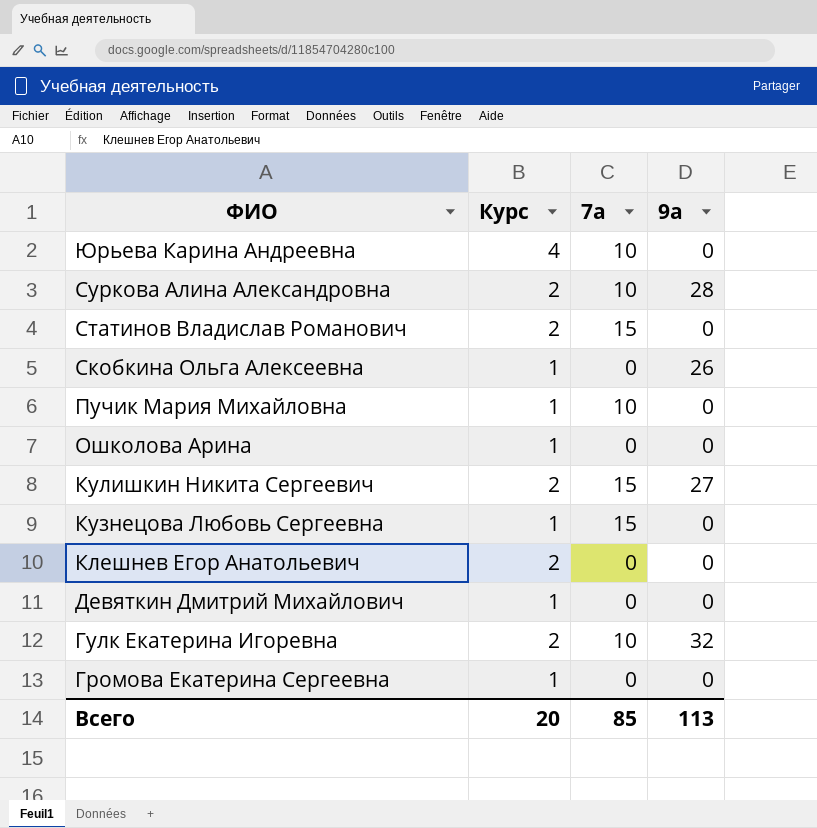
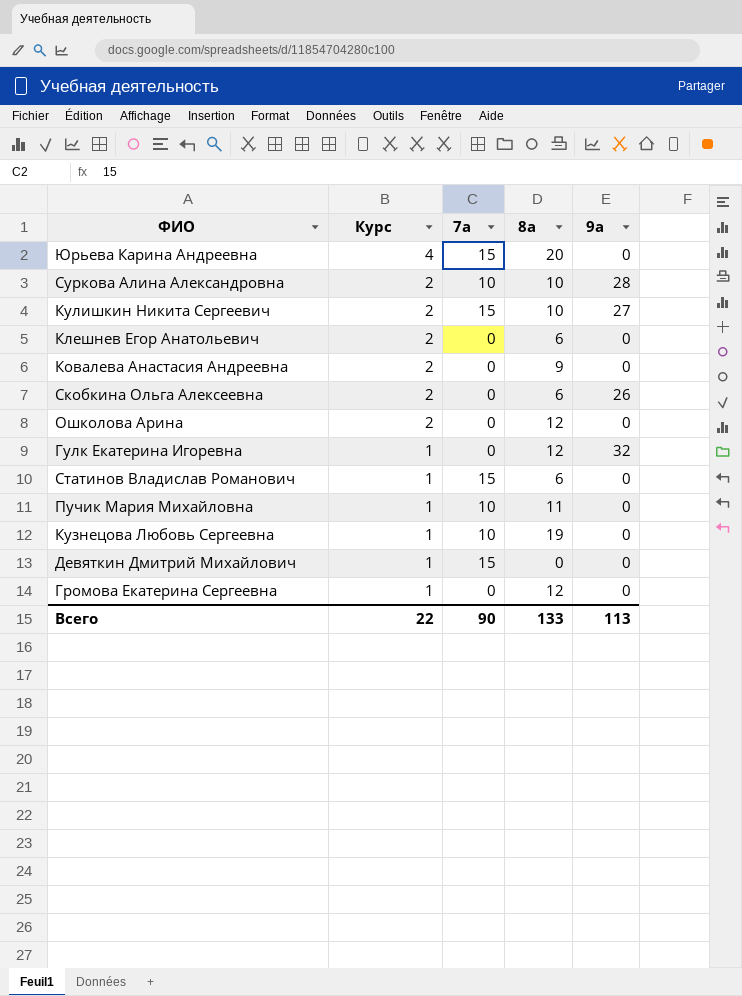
row order: ФИО descending -> Курс descending
column 8а | position: none -> 4
Юрьева Карина Андреевна | 7а: 10 -> 15
row Ковалева Анастасия Андреевна: none -> 2 | 0 | 9 | 0
Скобкина Ольга Алексеевна | Курс: 1 -> 2
Ошколова Арина | Курс: 1 -> 2
Гулк Екатерина Игоревна | Курс: 2 -> 1
Гулк Екатерина Игоревна | 7а: 10 -> 0
Статинов Владислав Романович | Курс: 2 -> 1
Кузнецова Любовь Сергеевна | 7а: 15 -> 10
Девяткин Дмитрий Михайлович | 7а: 0 -> 15
Всего | Курс: 20 -> 22
Всего | 7а: 85 -> 90

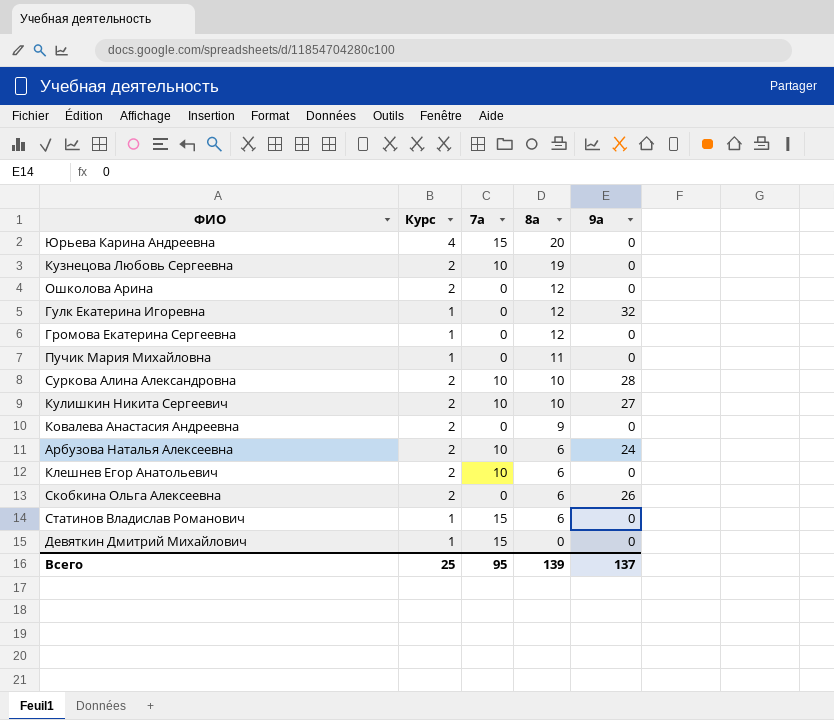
row order: Курс descending -> 8а descending
Кузнецова Любовь Сергеевна | Курс: 1 -> 2
Пучик Мария Михайловна | 7а: 10 -> 0
Кулишкин Никита Сергеевич | 7а: 15 -> 10
row Арбузова Наталья Алексеевна: none -> 2 | 10 | 6 | 24
Клешнев Егор Анатольевич | 7а: 0 -> 10
Всего | Курс: 22 -> 25
Всего | 7а: 90 -> 95
Всего | 8а: 133 -> 139
Всего | 9а: 113 -> 137

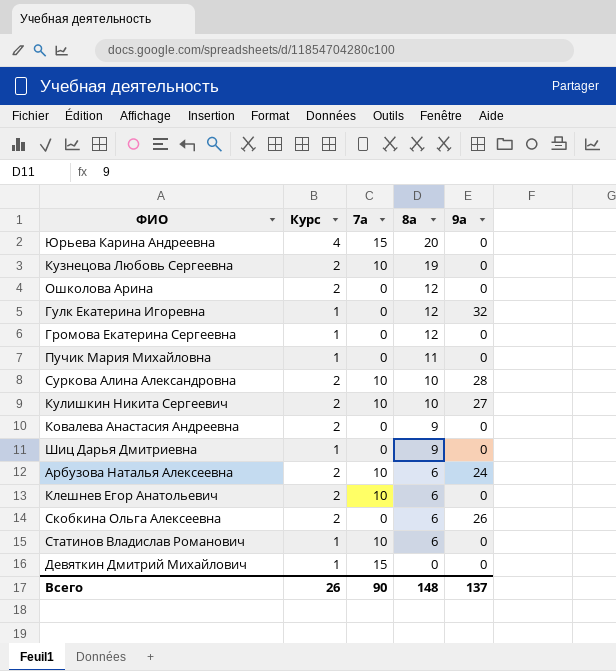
row Шиц Дарья Дмитриевна: none -> 1 | 0 | 9 | 0
Статинов Владислав Романович | 7а: 15 -> 10
Всего | Курс: 25 -> 26
Всего | 7а: 95 -> 90
Всего | 8а: 139 -> 148

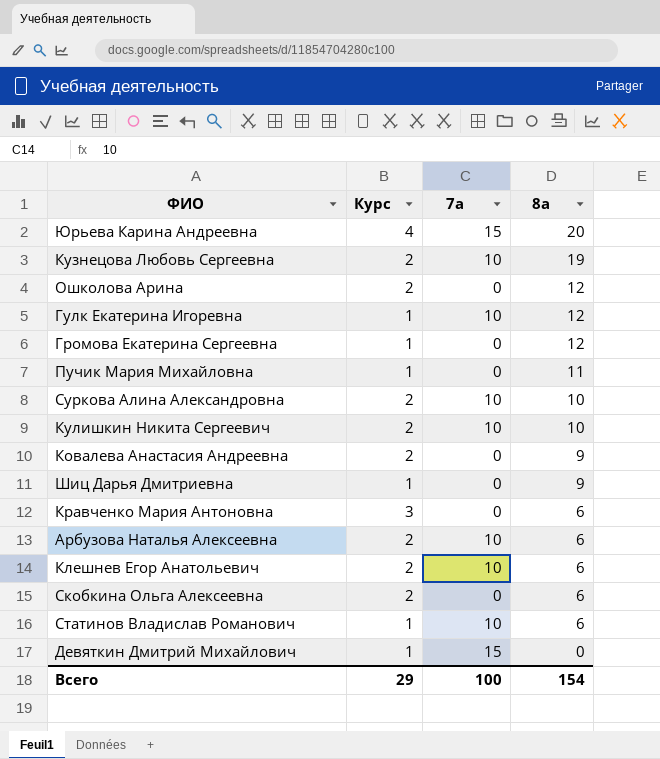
column 9а | position: 5 -> none
Гулк Екатерина Игоревна | 7а: 0 -> 10
row Кравченко Мария Антоновна: none -> 3 | 0 | 6
Всего | Курс: 26 -> 29
Всего | 7а: 90 -> 100
Всего | 8а: 148 -> 154

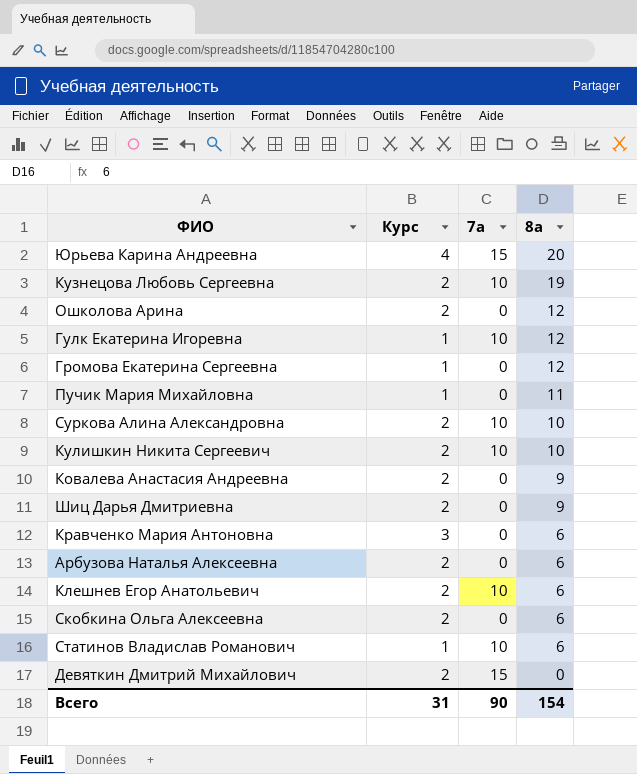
Шиц Дарья Дмитриевна | Курс: 1 -> 2
Арбузова Наталья Алексеевна | 7а: 10 -> 0
Девяткин Дмитрий Михайлович | Курс: 1 -> 2
Всего | Курс: 29 -> 31
Всего | 7а: 100 -> 90

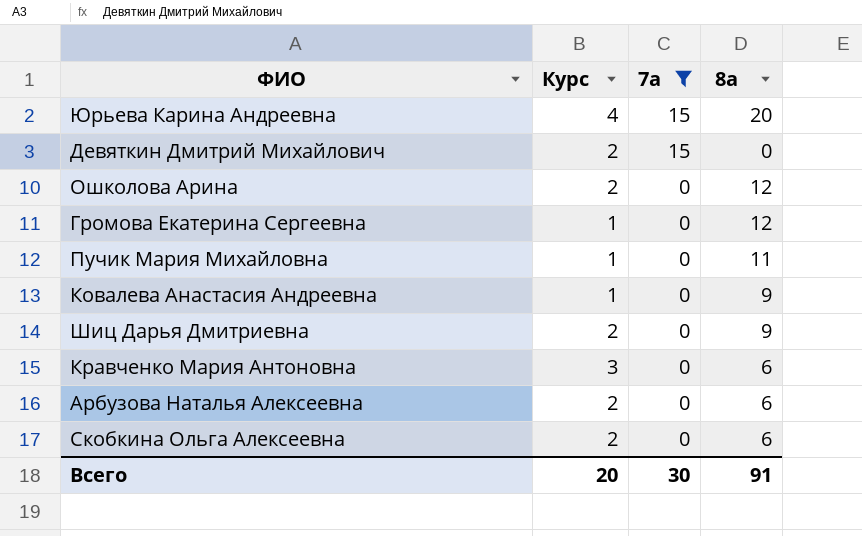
filter: none -> 7а != 10
row order: 8а descending -> 7а descending
Ковалева Анастасия Андреевна | Курс: 2 -> 1
Всего | Курс: 31 -> 20
Всего | 7а: 90 -> 30
Всего | 8а: 154 -> 91

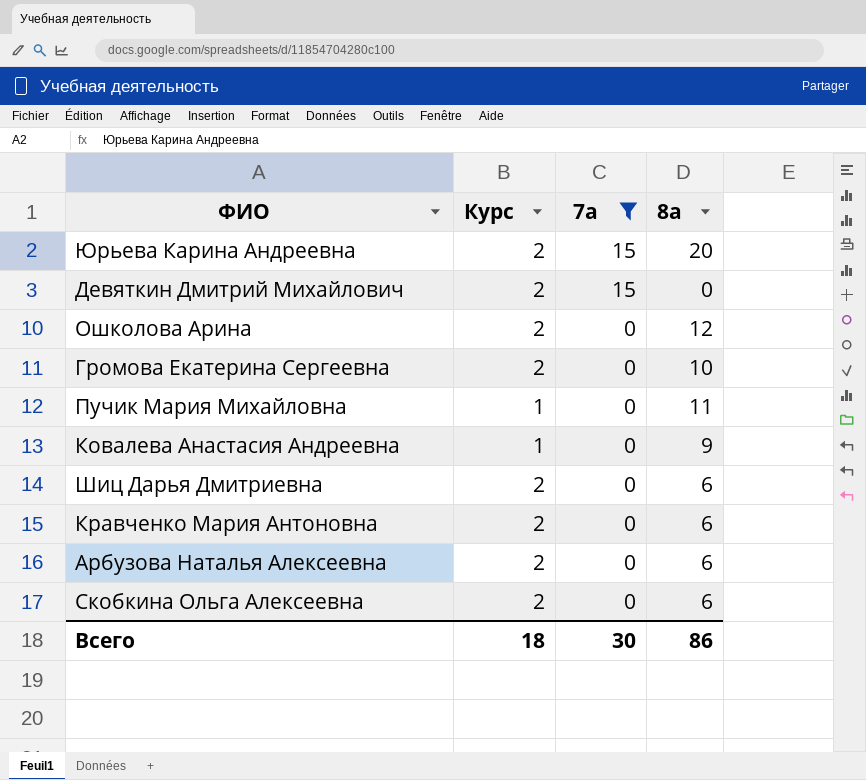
Юрьева Карина Андреевна | Курс: 4 -> 2
Громова Екатерина Сергеевна | Курс: 1 -> 2
Громова Екатерина Сергеевна | 8а: 12 -> 10
Шиц Дарья Дмитриевна | 8а: 9 -> 6
Кравченко Мария Антоновна | Курс: 3 -> 2
Всего | Курс: 20 -> 18
Всего | 8а: 91 -> 86

